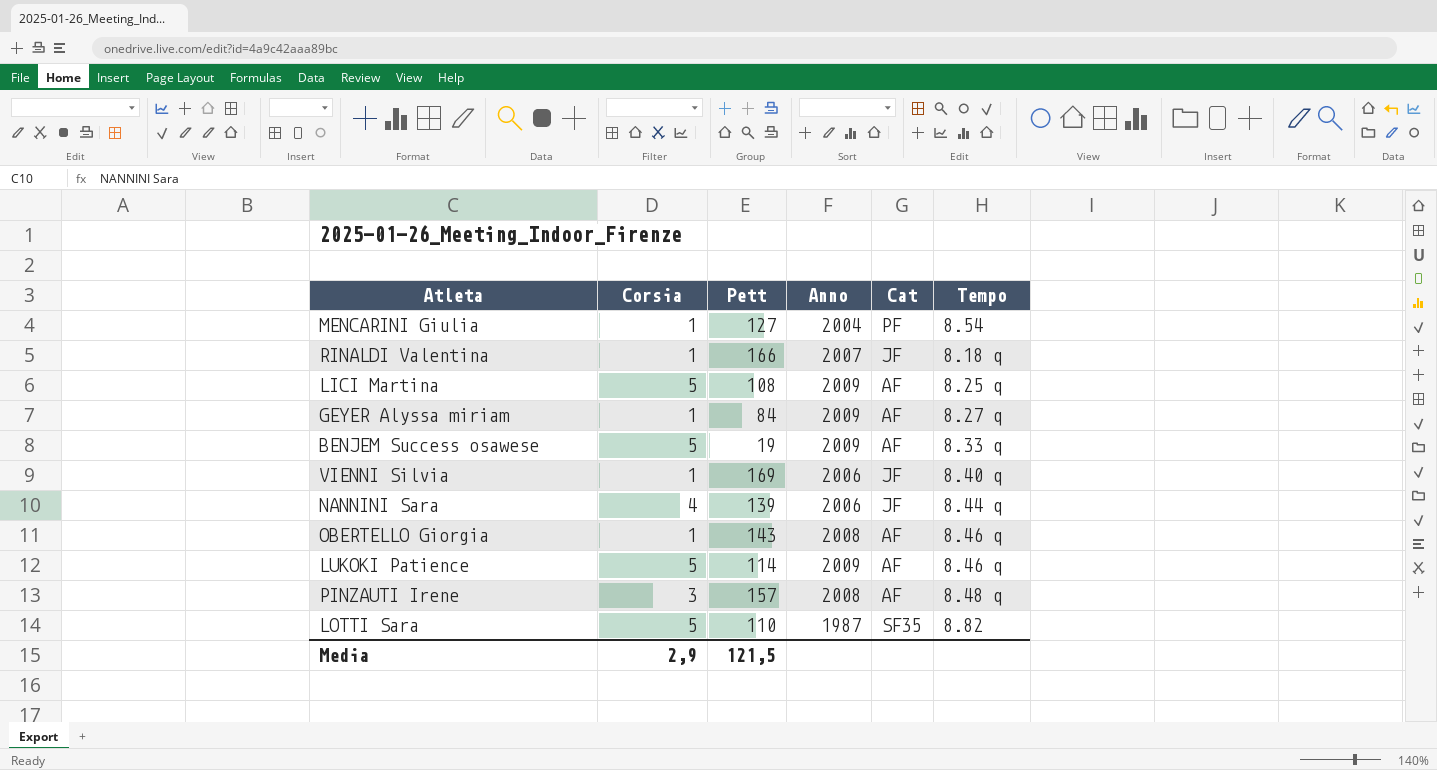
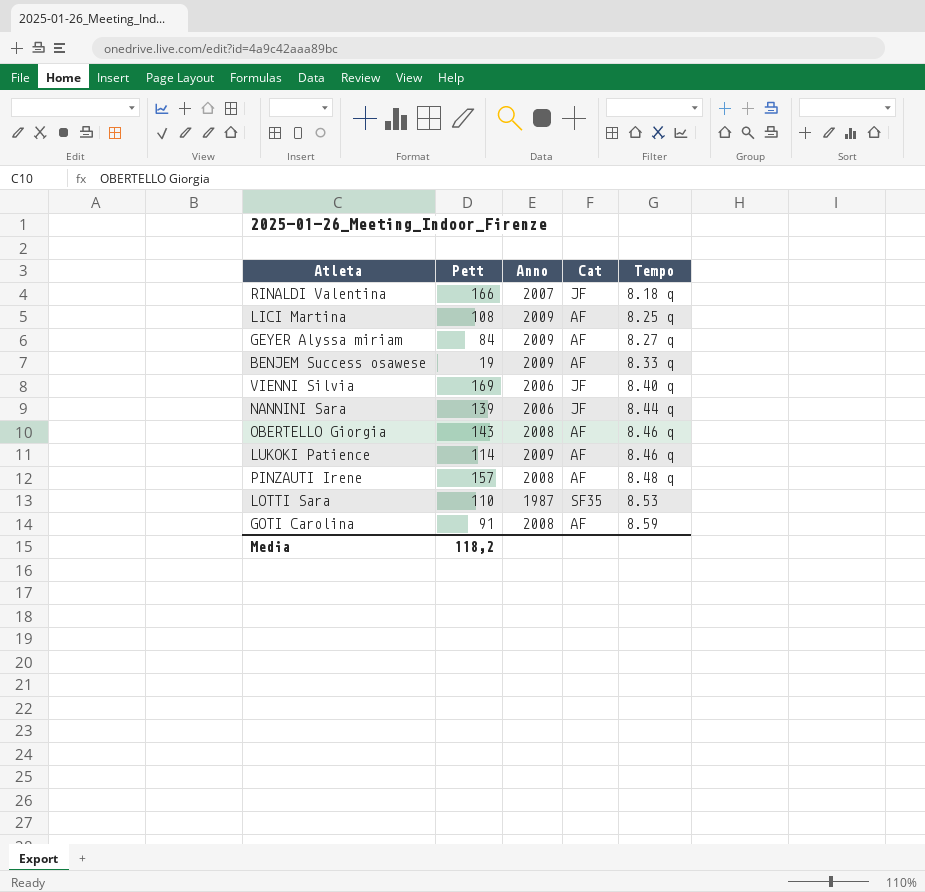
column Corsia | position: 2 -> none
row MENCARINI Giulia: 1 | 127 | 2004 | PF | 8.54 -> none
LOTTI Sara | Tempo: 8.82 -> 8.53
row GOTI Carolina: none -> 91 | 2008 | AF | 8.59
Media | Pett: 121,5 -> 118,2

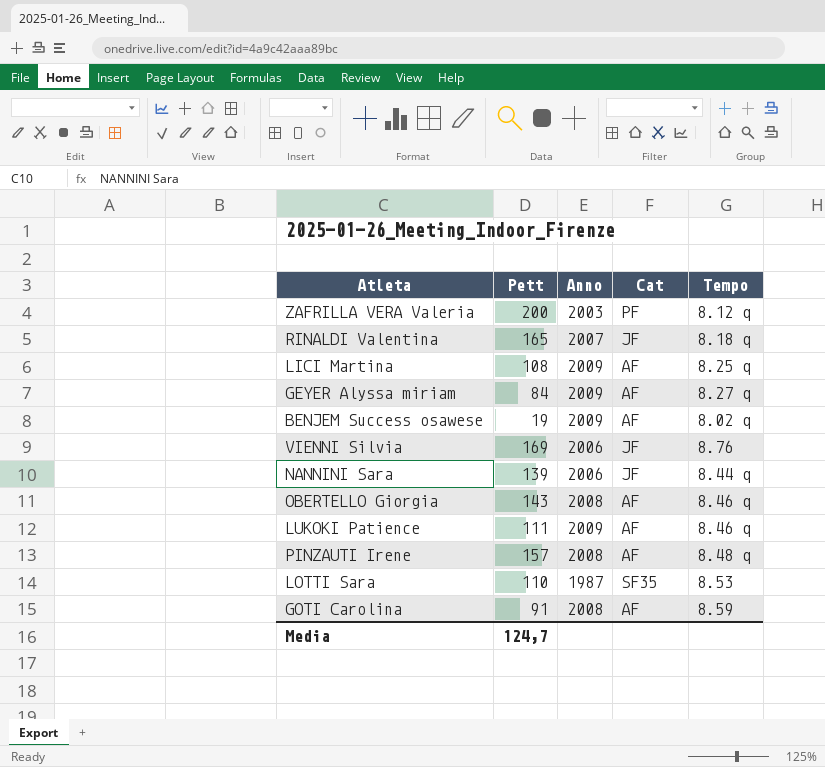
row ZAFRILLA VERA Valeria: none -> 200 | 2003 | PF | 8.12 q
RINALDI Valentina | Pett: 166 -> 165
BENJEM Success osawese | Tempo: 8.33 q -> 8.02 q
VIENNI Silvia | Tempo: 8.40 q -> 8.76
LUKOKI Patience | Pett: 114 -> 111
Media | Pett: 118,2 -> 124,7

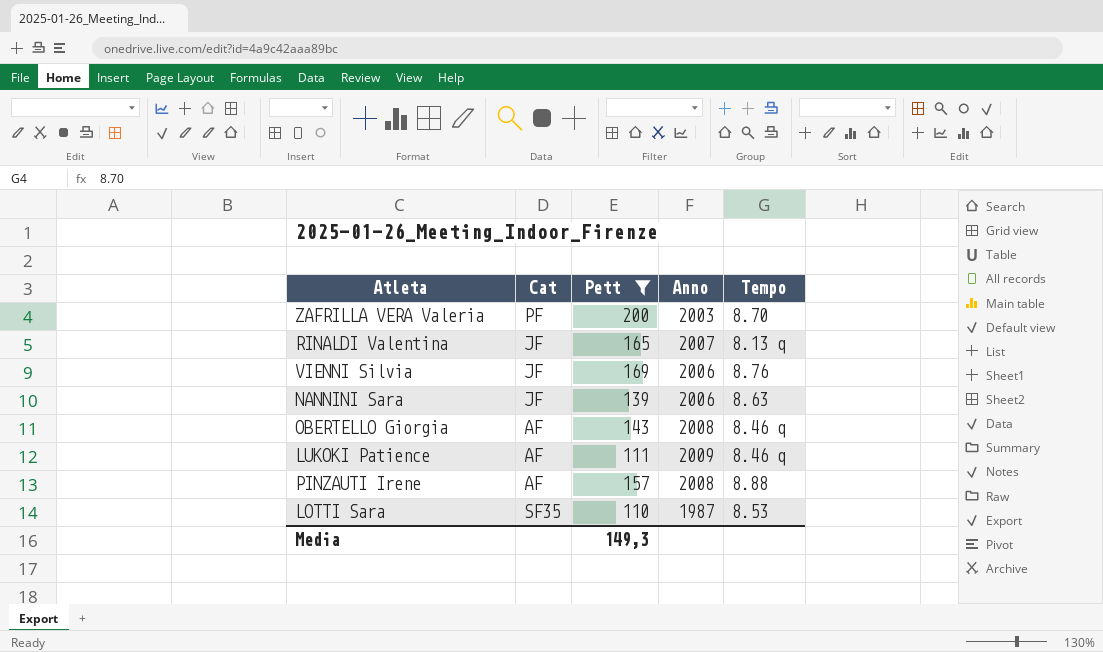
filter: none -> Pett >= 110
column Cat | position: 4 -> 2
ZAFRILLA VERA Valeria | Tempo: 8.12 q -> 8.70
RINALDI Valentina | Tempo: 8.18 q -> 8.13 q
NANNINI Sara | Tempo: 8.44 q -> 8.63
PINZAUTI Irene | Tempo: 8.48 q -> 8.88
Media | Pett: 124,7 -> 149,3

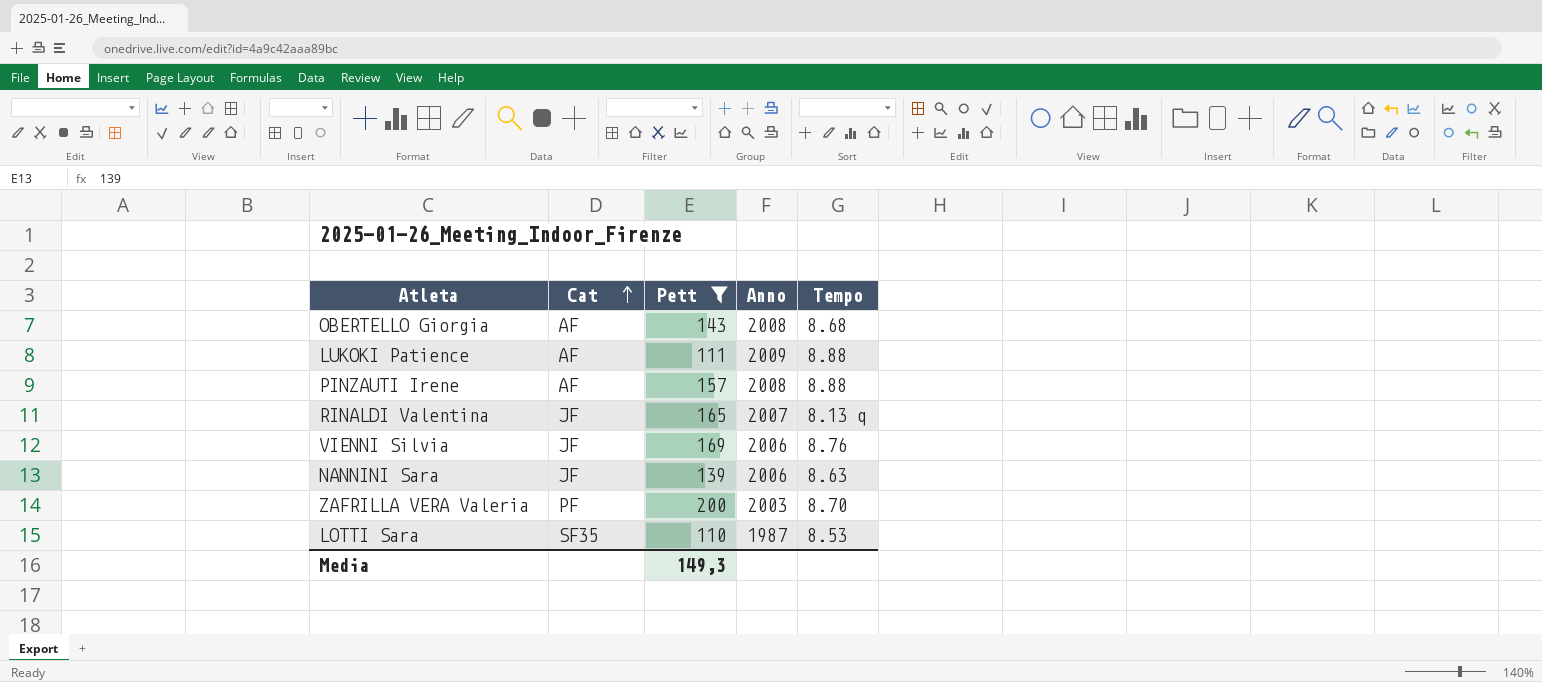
row order: none -> Cat ascending
OBERTELLO Giorgia | Tempo: 8.46 q -> 8.68
LUKOKI Patience | Tempo: 8.46 q -> 8.88

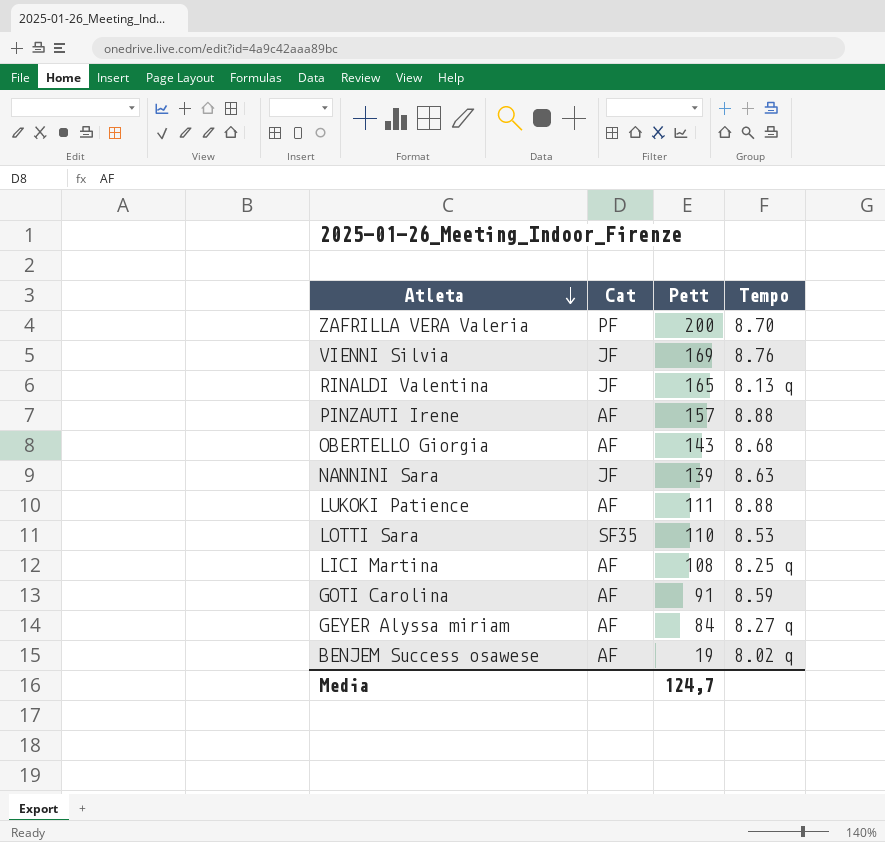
filter: Pett >= 110 -> none
row order: Cat ascending -> Atleta descending
column Anno | position: 4 -> none
Media | Pett: 149,3 -> 124,7

